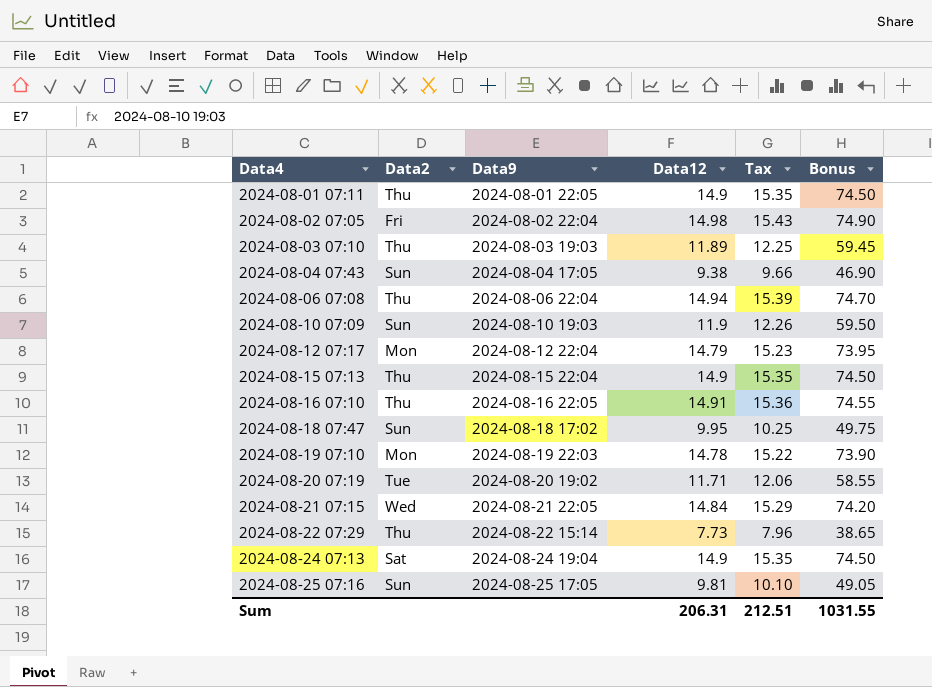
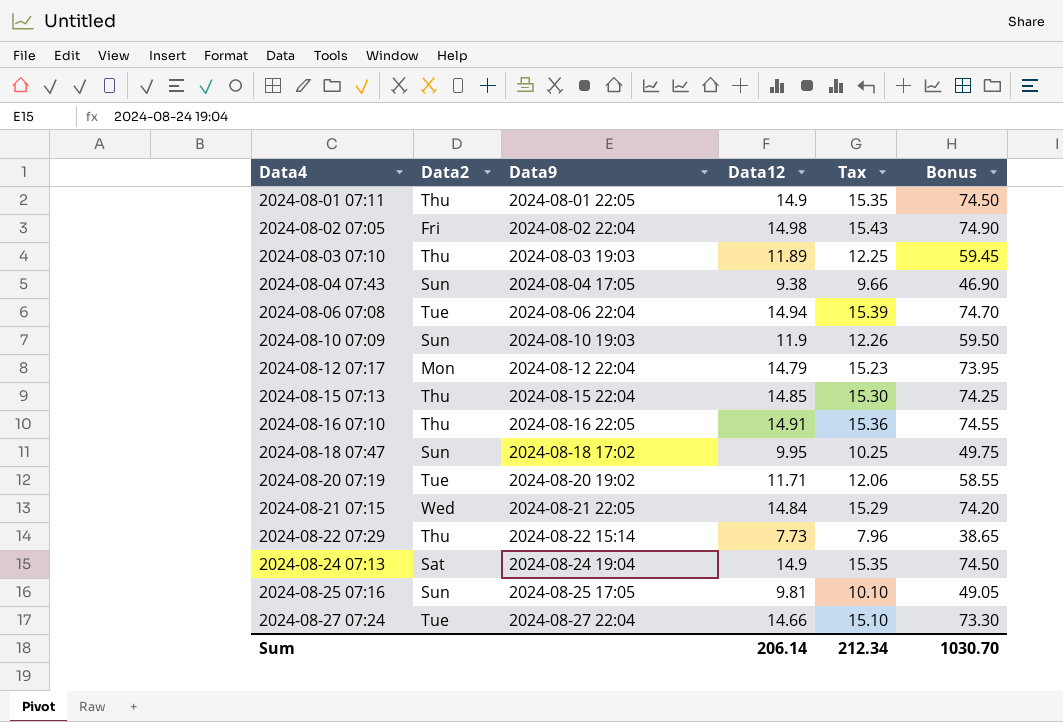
row 2024-08-19 07:10: Mon | 2024-08-19 22:03 | 14.78 | 15.22 | 73.90 -> none
2024-08-06 07:08 | Data2: Thu -> Tue
2024-08-15 07:13 | Data12: 14.9 -> 14.85
2024-08-15 07:13 | Tax: 15.35 -> 15.30
2024-08-15 07:13 | Bonus: 74.50 -> 74.25
row 2024-08-27 07:24: none -> Tue | 2024-08-27 22:04 | 14.66 | 15.10 | 73.30
Sum | Data12: 206.31 -> 206.14
Sum | Tax: 212.51 -> 212.34
Sum | Bonus: 1031.55 -> 1030.70

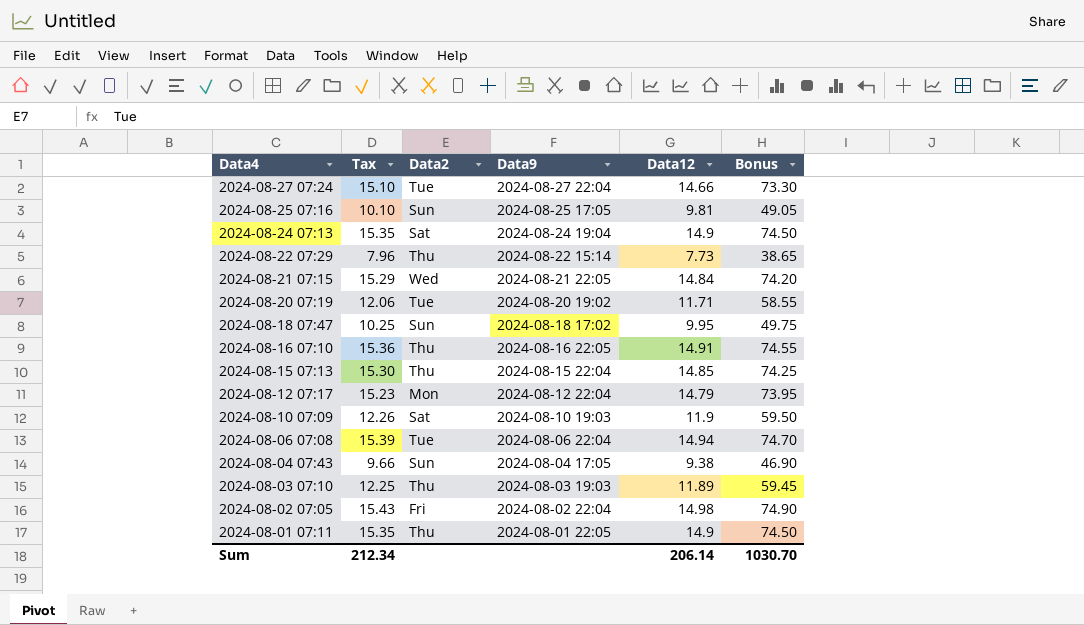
row order: Data4 ascending -> Data4 descending
column Tax | position: 5 -> 2
2024-08-10 07:09 | Data2: Sun -> Sat

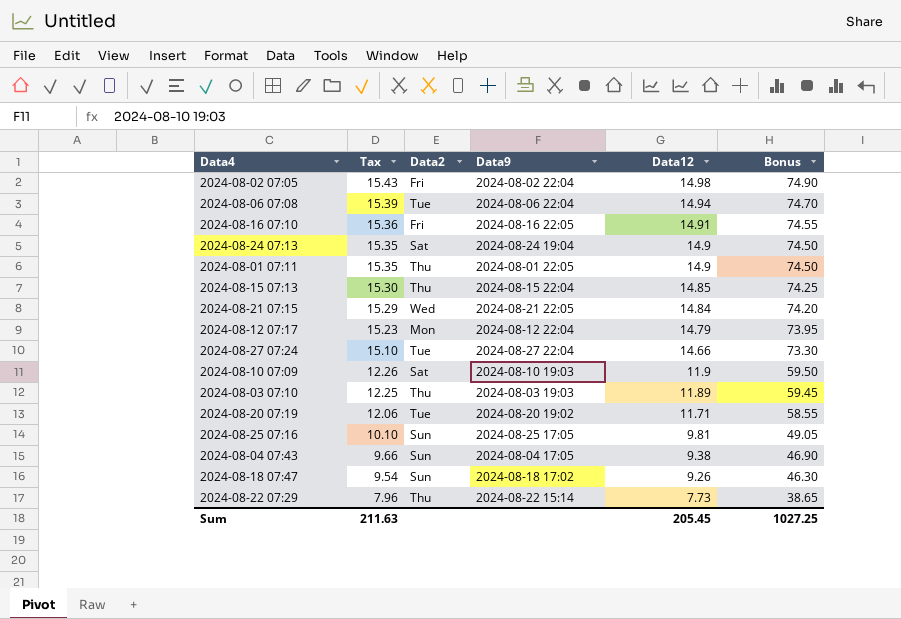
row order: Data4 descending -> Tax descending
2024-08-16 07:10 | Data2: Thu -> Fri
2024-08-18 07:47 | Tax: 10.25 -> 9.54
2024-08-18 07:47 | Data12: 9.95 -> 9.26
2024-08-18 07:47 | Bonus: 49.75 -> 46.30
Sum | Tax: 212.34 -> 211.63
Sum | Data12: 206.14 -> 205.45
Sum | Bonus: 1030.70 -> 1027.25

